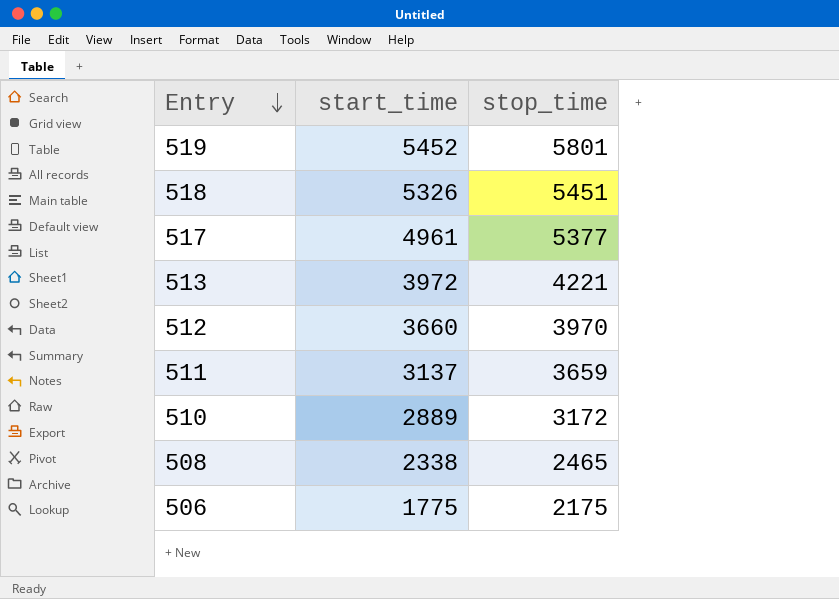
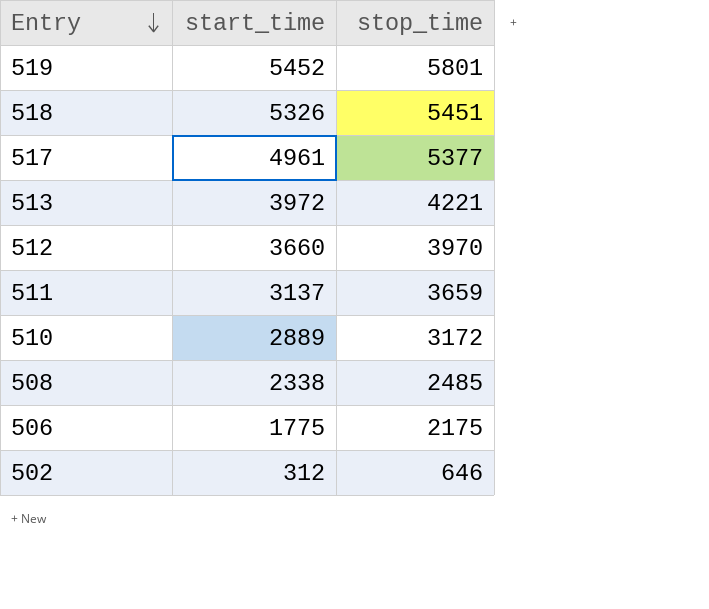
508 | stop_time: 2465 -> 2485
row 502: none -> 312 | 646

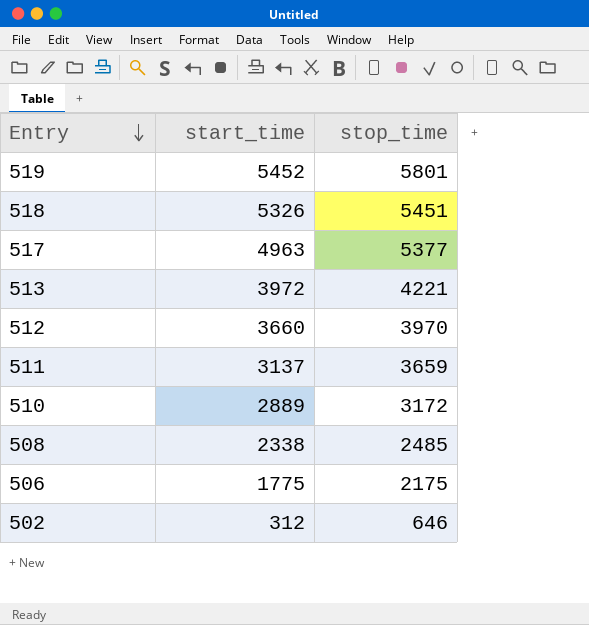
517 | start_time: 4961 -> 4963

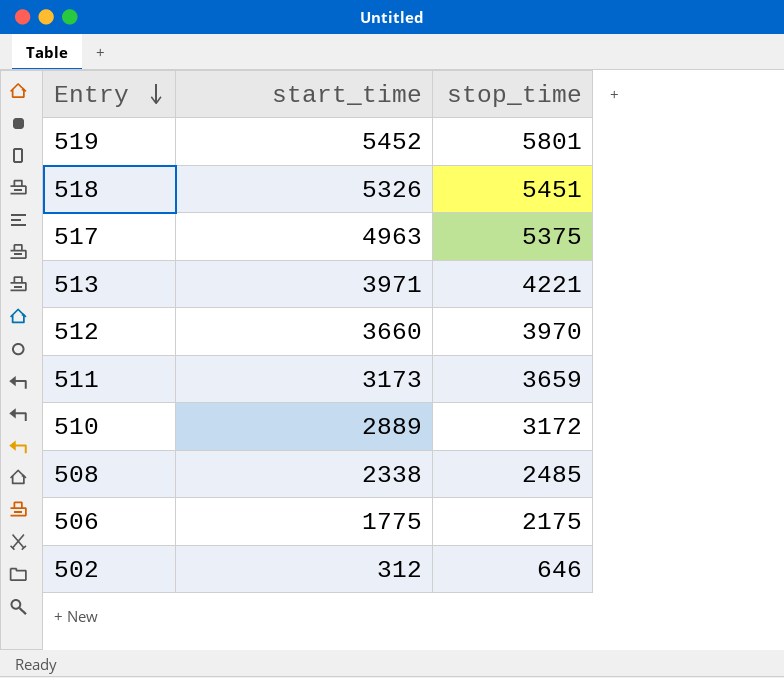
517 | stop_time: 5377 -> 5375
513 | start_time: 3972 -> 3971
511 | start_time: 3137 -> 3173

